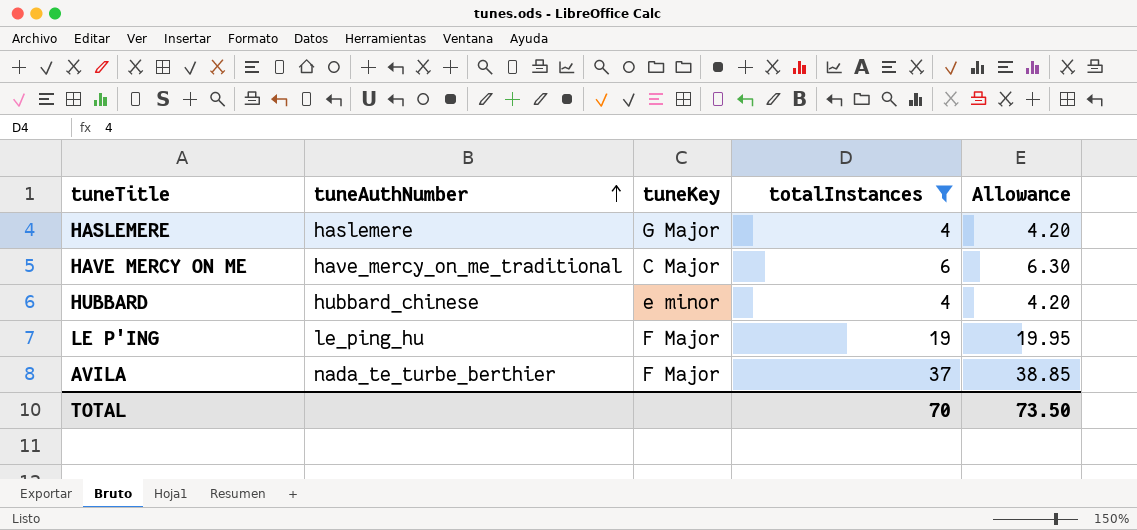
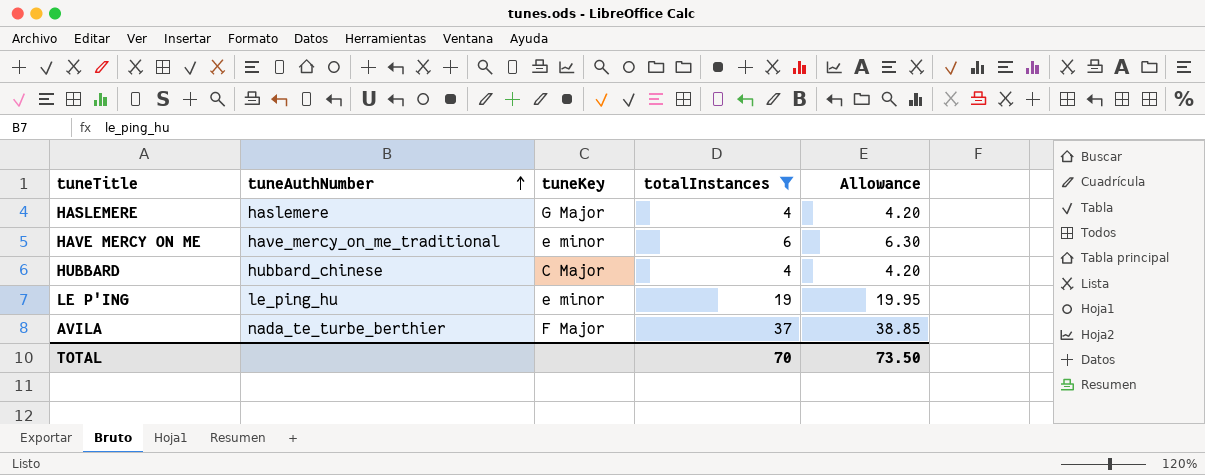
HAVE MERCY ON ME | tuneKey: C Major -> e minor
HUBBARD | tuneKey: e minor -> C Major
LE P'ING | tuneKey: F Major -> e minor

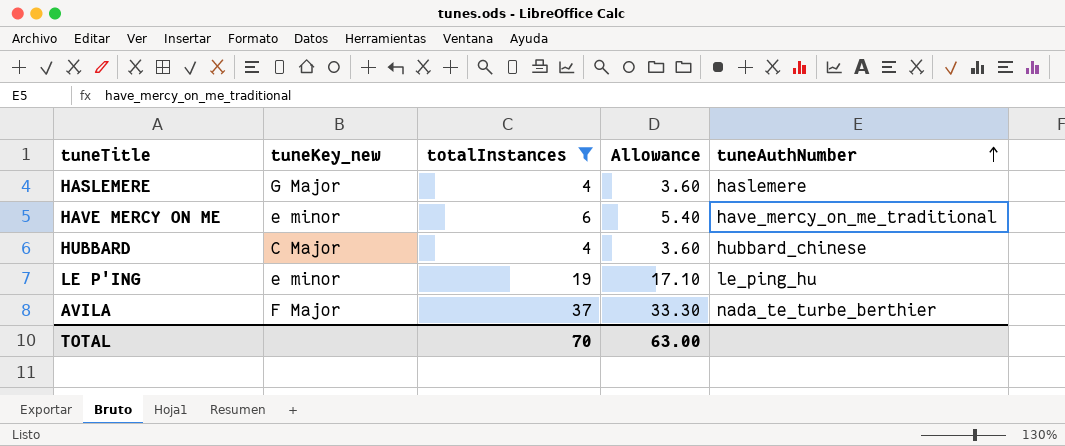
column name: tuneKey -> tuneKey_new
column Allowance | formula: [totalInstances] * 1.05 -> [totalInstances] * 0.9
column tuneAuthNumber | position: 2 -> 5
TOTAL | Allowance: 73.50 -> 63.00

